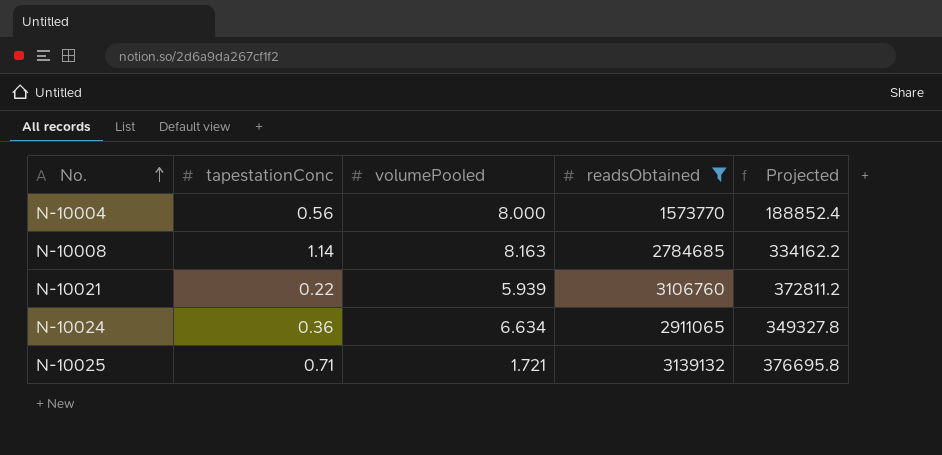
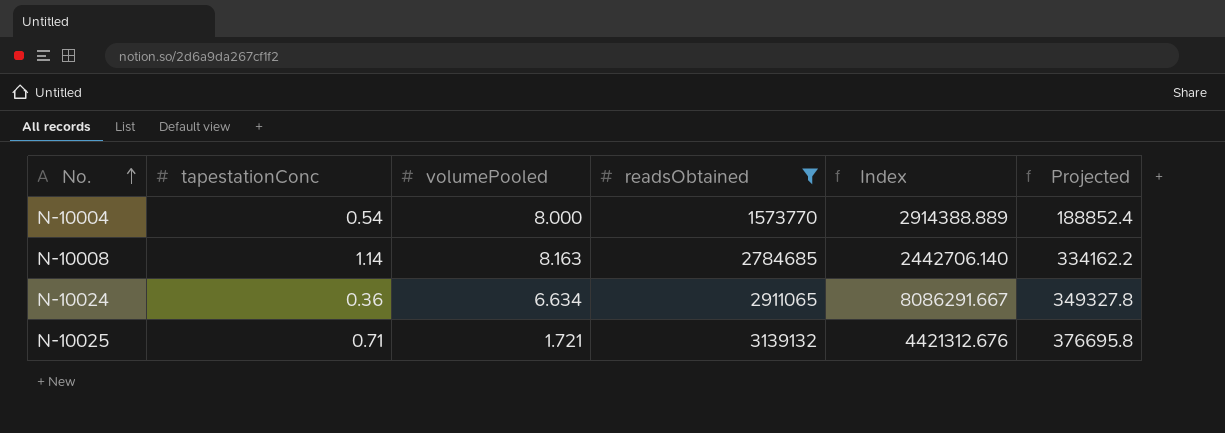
column Index | formula: none -> [readsObtained] / [tapestationConc]
row N-10021: 0.22 | 5.939 | 3106760 | 372811.2 -> none
N-10004 | tapestationConc: 0.56 -> 0.54

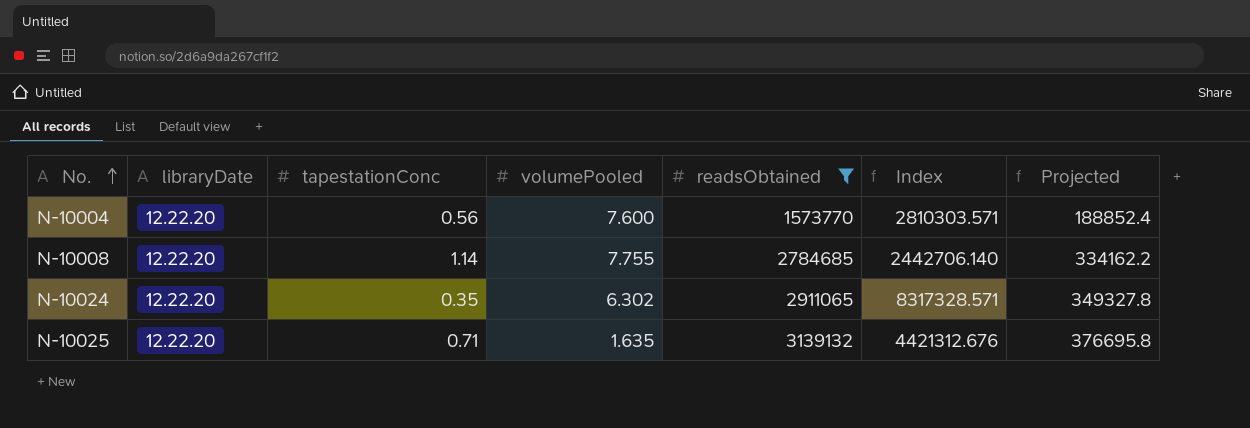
column libraryDate | position: none -> 2
N-10004 | tapestationConc: 0.54 -> 0.56
N-10004 | volumePooled: 8.000 -> 7.600
N-10004 | Index: 2914388.889 -> 2810303.571
N-10008 | volumePooled: 8.163 -> 7.755
N-10024 | tapestationConc: 0.36 -> 0.35
N-10024 | volumePooled: 6.634 -> 6.302
N-10024 | Index: 8086291.667 -> 8317328.571
N-10025 | volumePooled: 1.721 -> 1.635

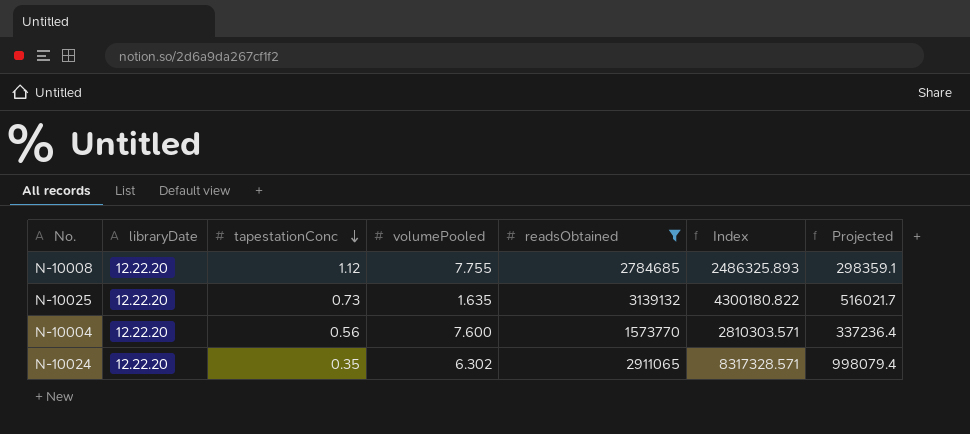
row order: No. ascending -> tapestationConc descending
column Projected | formula: [readsObtained] * 0.12 -> [Index] * 0.12
N-10008 | tapestationConc: 1.14 -> 1.12
N-10008 | Index: 2442706.140 -> 2486325.893
N-10025 | tapestationConc: 0.71 -> 0.73
N-10025 | Index: 4421312.676 -> 4300180.822

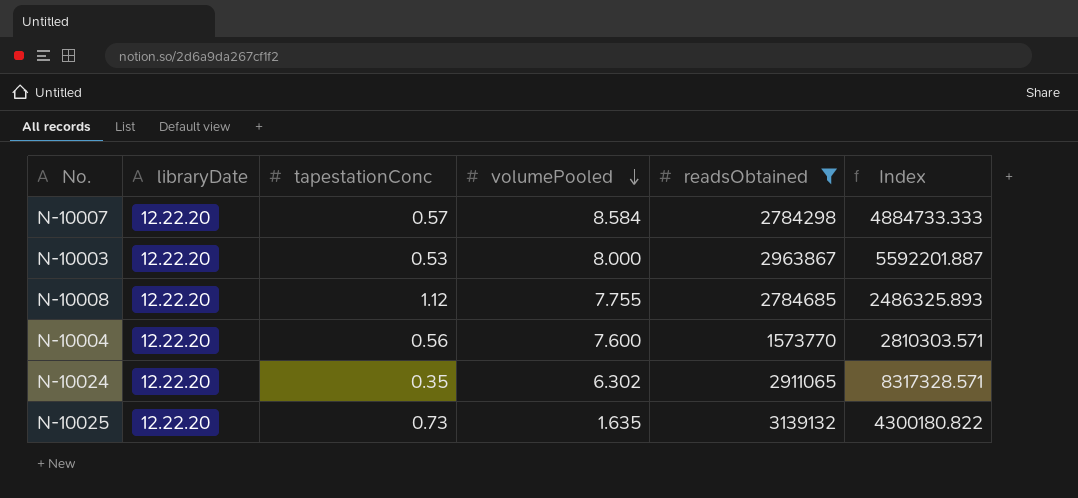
row order: tapestationConc descending -> volumePooled descending
column Projected | formula: [Index] * 0.12 -> none
row N-10007: none -> 12.22.20 | 0.57 | 8.584 | 2784298 | 4884733.333
row N-10003: none -> 12.22.20 | 0.53 | 8.000 | 2963867 | 5592201.887

